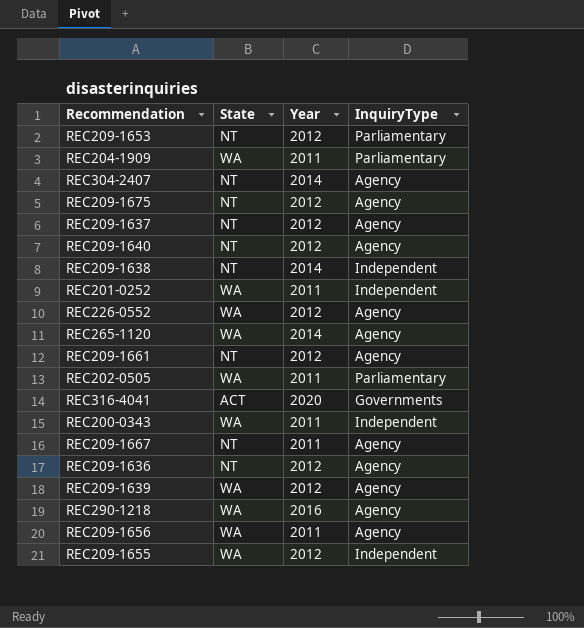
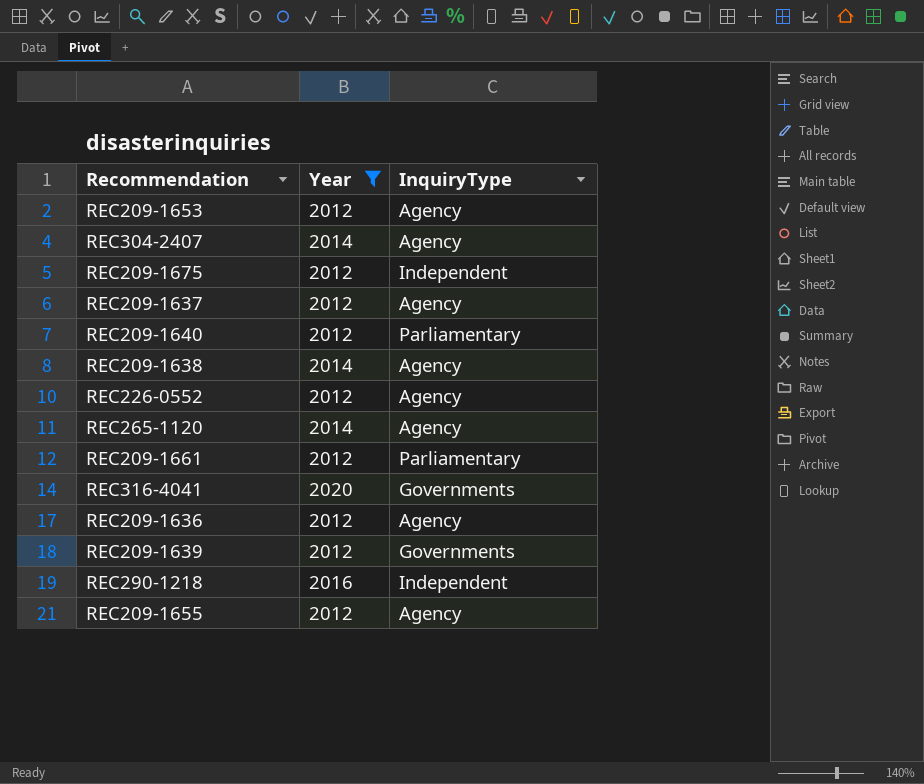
filter: none -> Year != 2011
column State | position: 2 -> none
REC209-1653 | InquiryType: Parliamentary -> Agency
REC209-1675 | InquiryType: Agency -> Independent
REC209-1640 | InquiryType: Agency -> Parliamentary
REC209-1638 | InquiryType: Independent -> Agency
REC209-1661 | InquiryType: Agency -> Parliamentary
REC209-1639 | InquiryType: Agency -> Governments
REC290-1218 | InquiryType: Agency -> Independent
REC209-1655 | InquiryType: Independent -> Agency

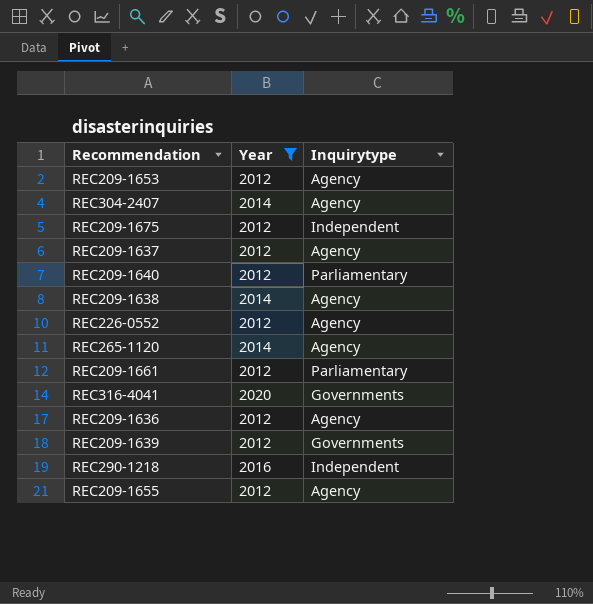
column name: InquiryType -> Inquirytype

